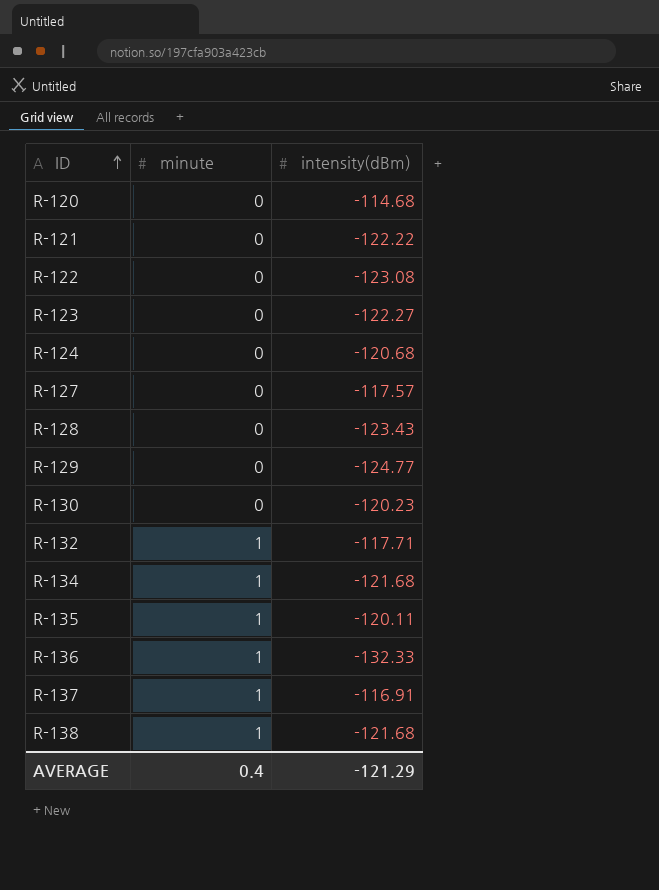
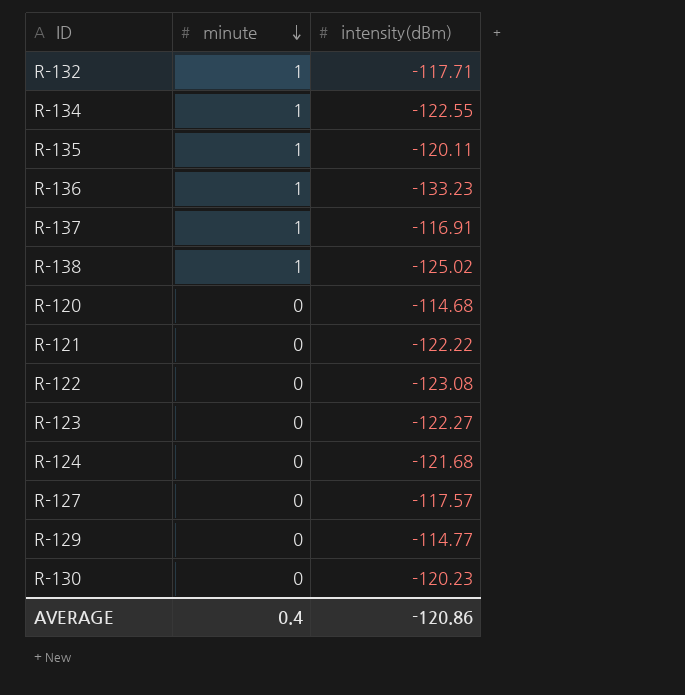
row order: ID ascending -> minute descending
row R-128: 0 | -123.43 -> none
R-134 | intensity(dBm): -121.68 -> -122.55
R-136 | intensity(dBm): -132.33 -> -133.23
R-138 | intensity(dBm): -121.68 -> -125.02
R-124 | intensity(dBm): -120.68 -> -121.68
R-129 | intensity(dBm): -124.77 -> -114.77
AVERAGE | intensity(dBm): -121.29 -> -120.86

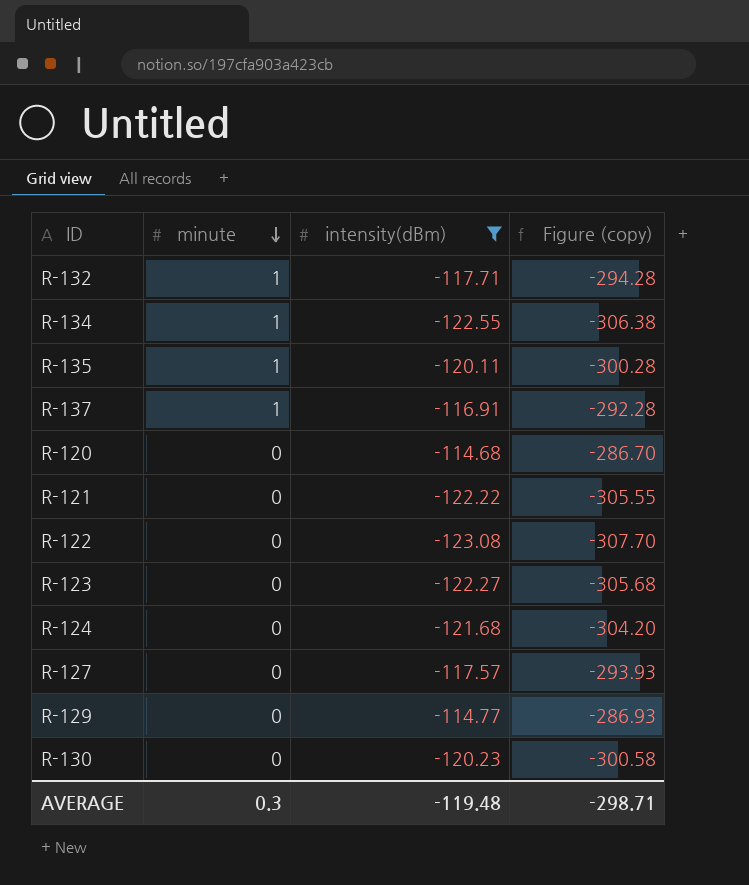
filter: none -> intensity(dBm) >= -123.08
column Figure (copy) | formula: none -> [intensity(dBm)] * 2.5
AVERAGE | minute: 0.4 -> 0.3
AVERAGE | intensity(dBm): -120.86 -> -119.48

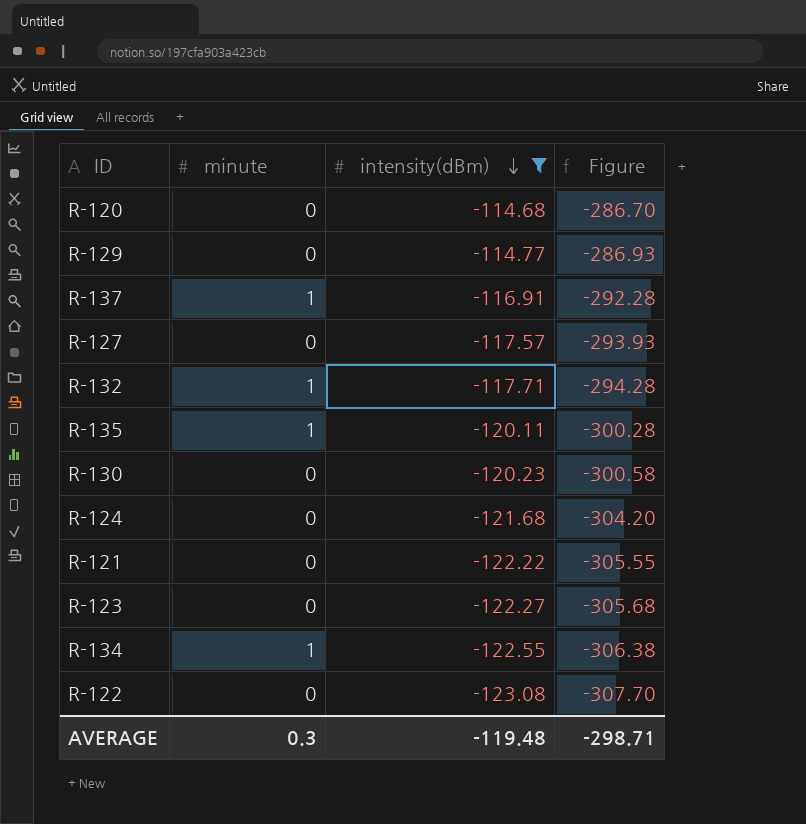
row order: minute descending -> intensity(dBm) descending
column name: Figure (copy) -> Figure

